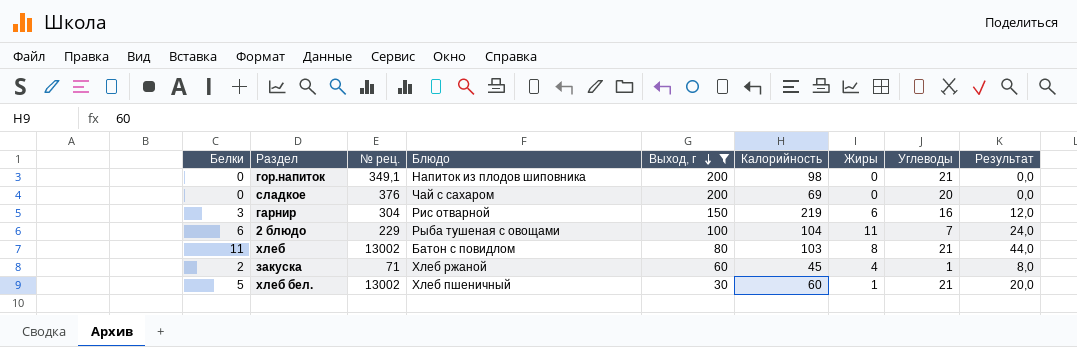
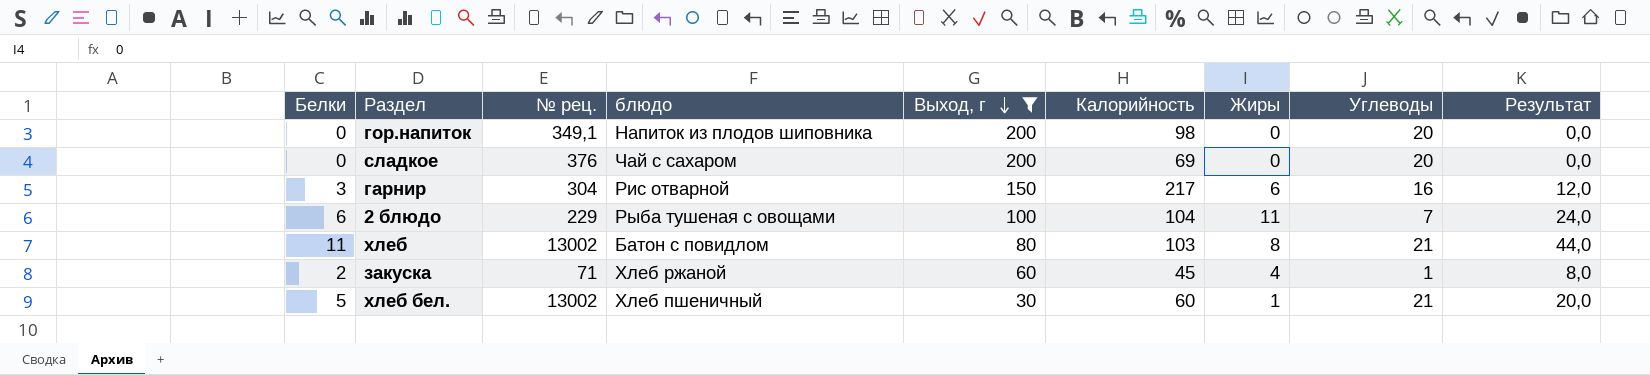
column name: Блюдо -> блюдо
гор.напиток | Углеводы: 21 -> 20
гарнир | Калорийность: 219 -> 217

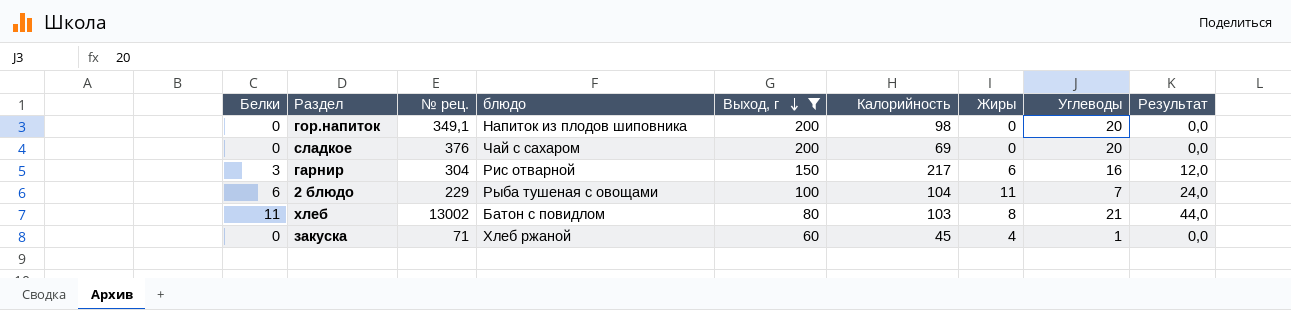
row хлеб бел.: 5 | 13002 | Хлеб пшеничный | 30 | 60 | 1 | 21 | 20,0 -> none
закуска | Белки: 2 -> 0
закуска | Результат: 8,0 -> 0,0

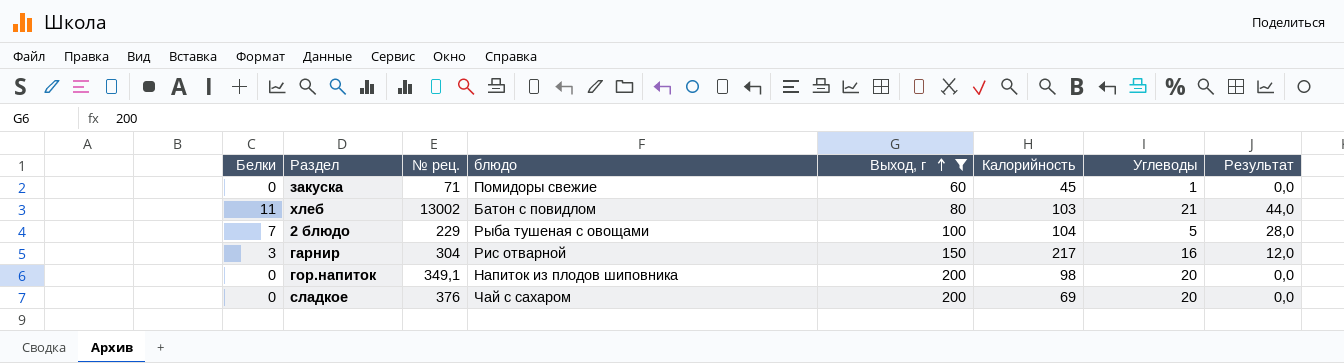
row order: Выход, г descending -> Выход, г ascending
column Жиры | position: 7 -> none
закуска | блюдо: Хлеб ржаной -> Помидоры свежие
2 блюдо | Белки: 6 -> 7
2 блюдо | Углеводы: 7 -> 5
2 блюдо | Результат: 24,0 -> 28,0

